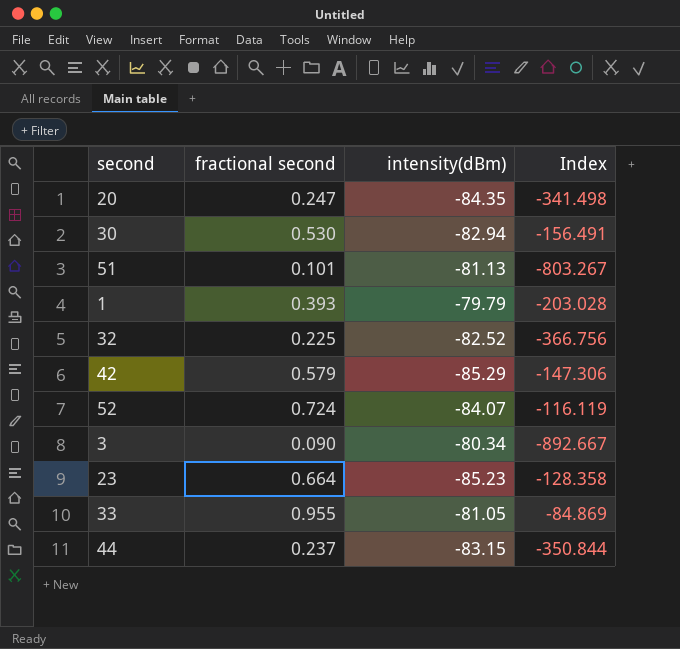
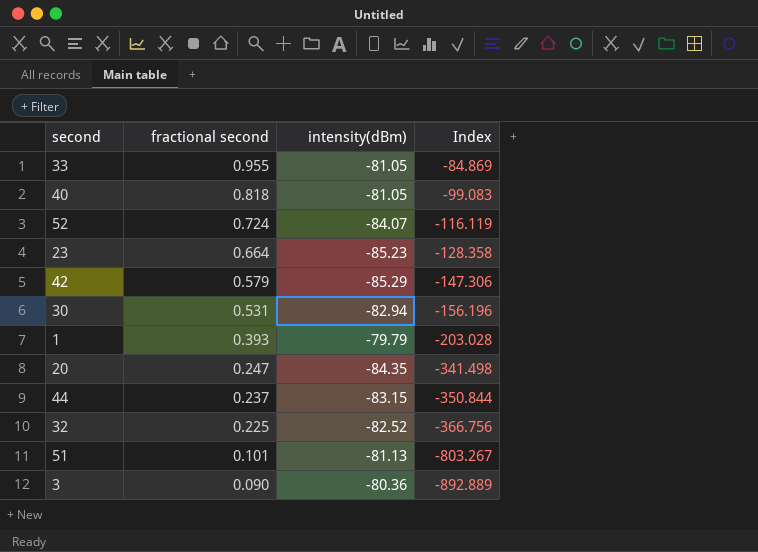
row order: none -> fractional second descending
row 40: none -> 0.818 | -81.05 | -99.083
30 | fractional second: 0.530 -> 0.531
30 | Index: -156.491 -> -156.196
3 | intensity(dBm): -80.34 -> -80.36
3 | Index: -892.667 -> -892.889

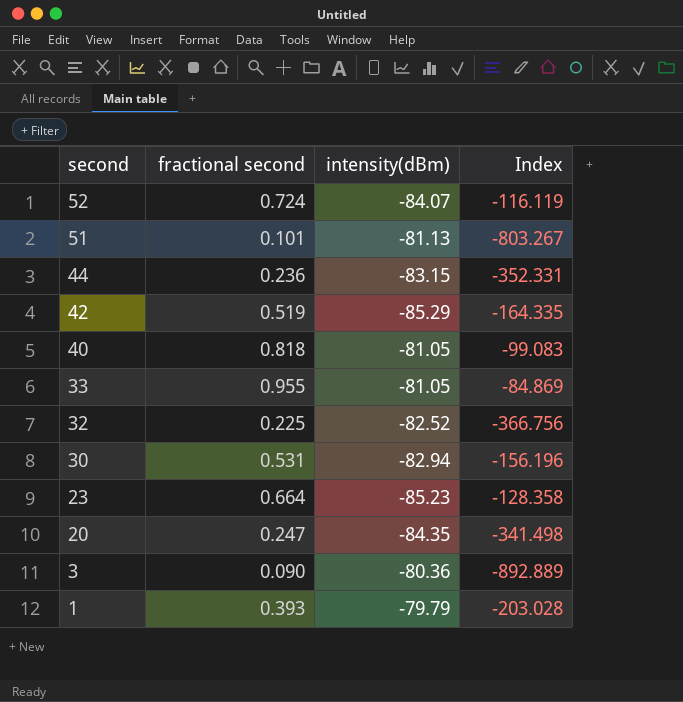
row order: fractional second descending -> second descending
44 | fractional second: 0.237 -> 0.236
44 | Index: -350.844 -> -352.331
42 | fractional second: 0.579 -> 0.519
42 | Index: -147.306 -> -164.335

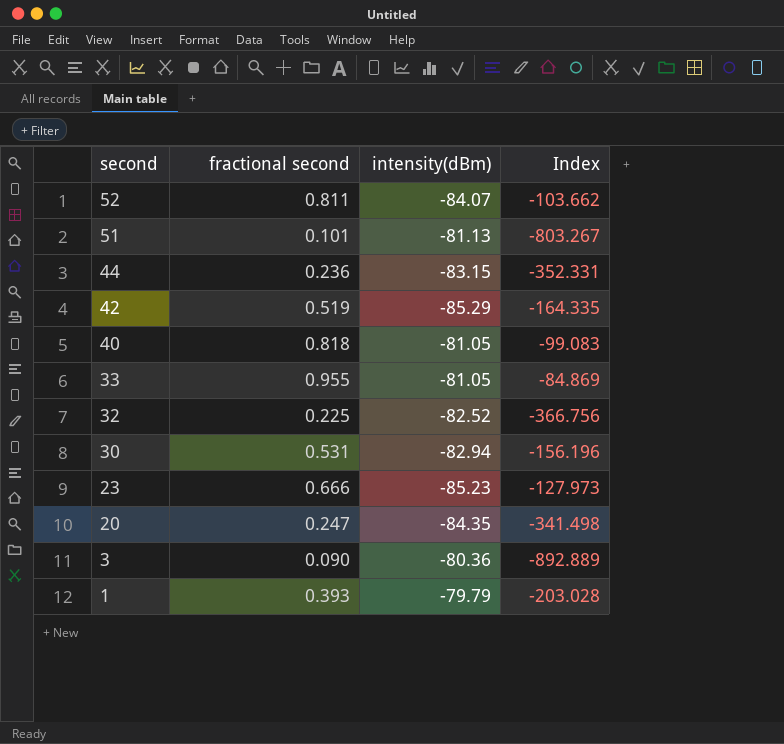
52 | fractional second: 0.724 -> 0.811
52 | Index: -116.119 -> -103.662
23 | fractional second: 0.664 -> 0.666
23 | Index: -128.358 -> -127.973

